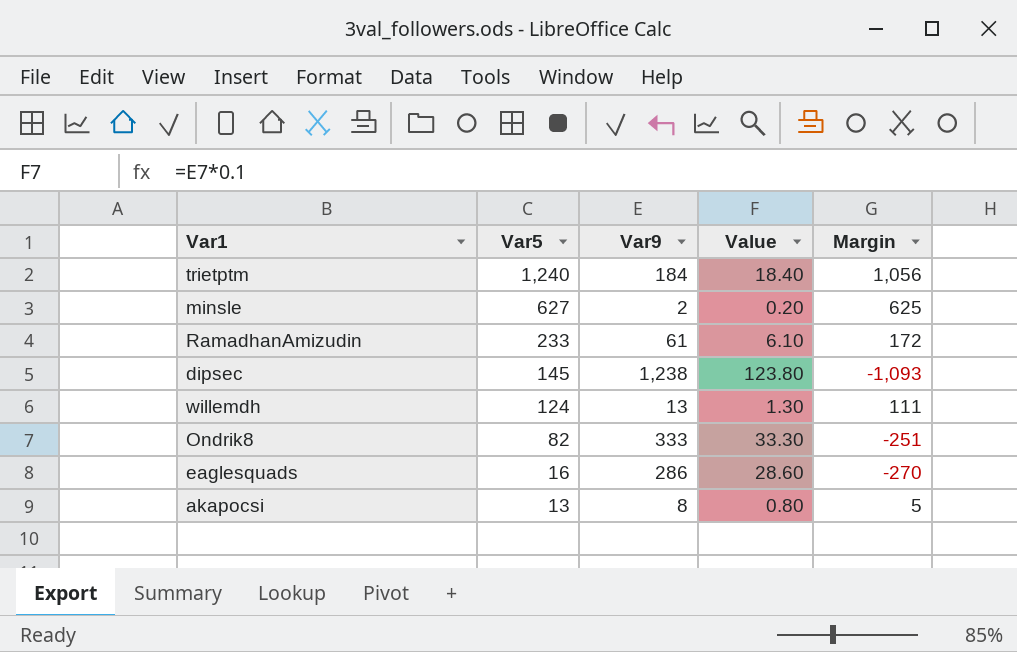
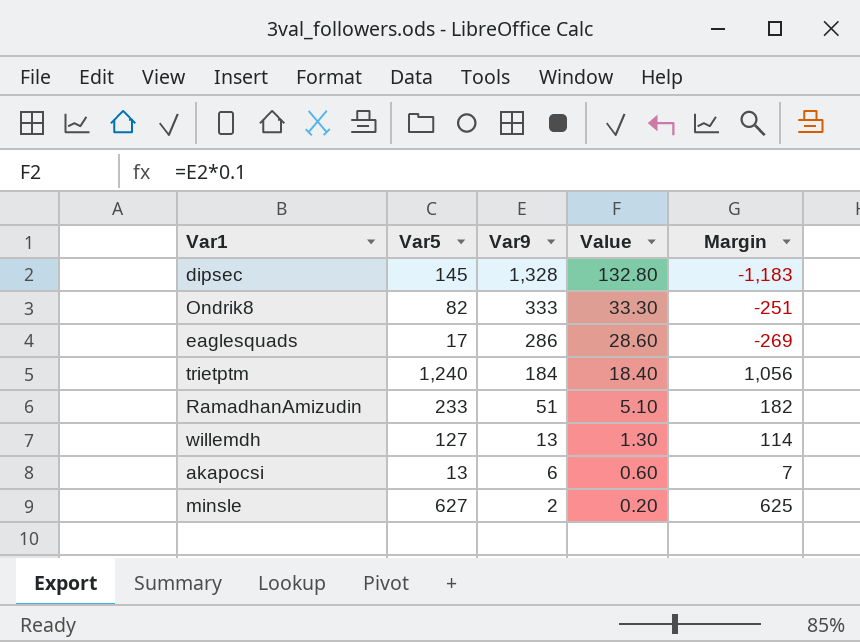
row order: Var5 descending -> Var9 descending
dipsec | Var9: 1,238 -> 1,328
dipsec | Value: 123.80 -> 132.80
dipsec | Margin: -1,093 -> -1,183
eaglesquads | Var5: 16 -> 17
eaglesquads | Margin: -270 -> -269
RamadhanAmizudin | Var9: 61 -> 51
RamadhanAmizudin | Value: 6.10 -> 5.10
RamadhanAmizudin | Margin: 172 -> 182
willemdh | Var5: 124 -> 127
willemdh | Margin: 111 -> 114
akapocsi | Var9: 8 -> 6
akapocsi | Value: 0.80 -> 0.60
akapocsi | Margin: 5 -> 7

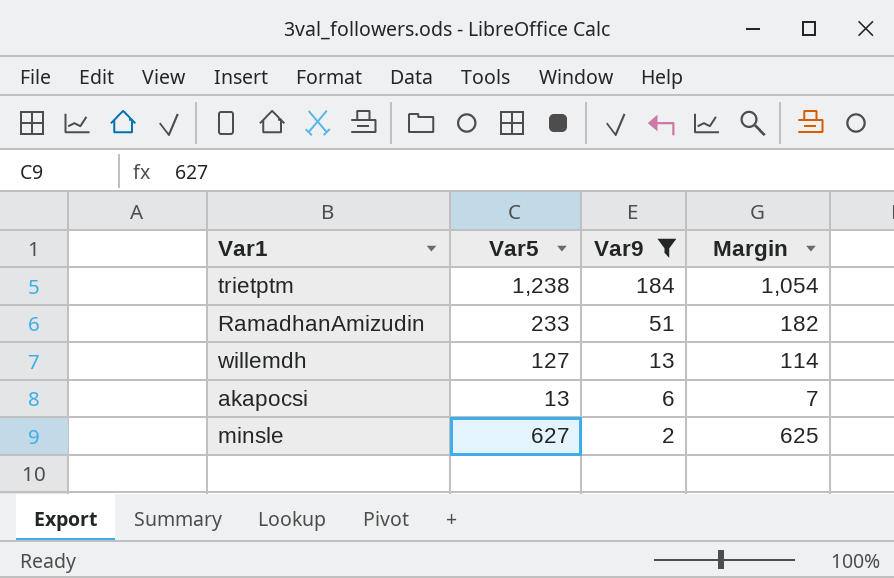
filter: none -> Var9 <= 184
column Value | formula: [Var9] * 0.1 -> none
trietptm | Var5: 1,240 -> 1,238
trietptm | Margin: 1,056 -> 1,054

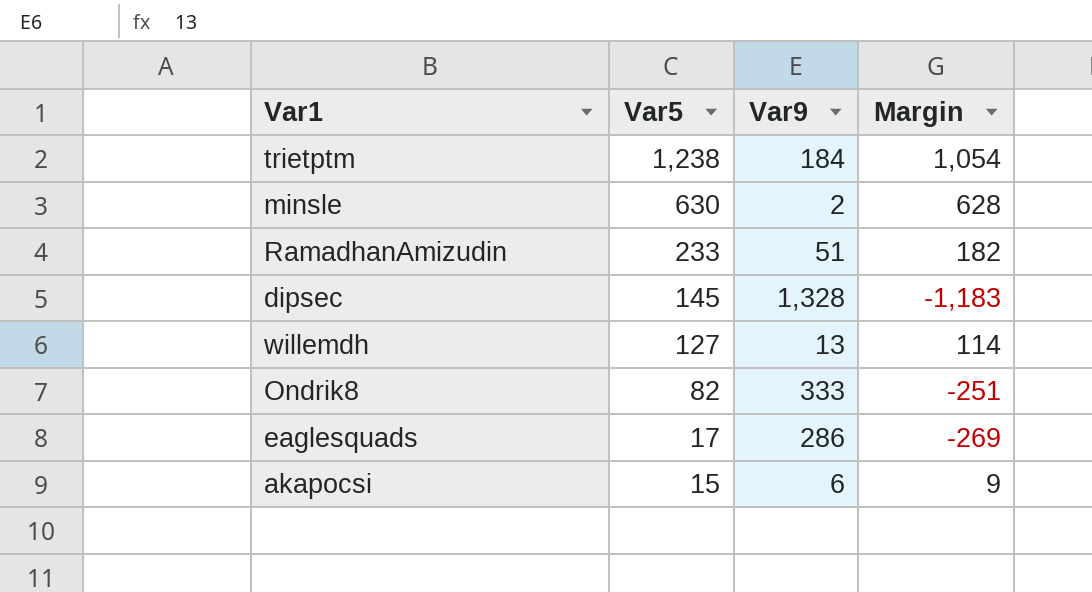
filter: Var9 <= 184 -> none
row order: Var9 descending -> Var5 descending
minsle | Var5: 627 -> 630
minsle | Margin: 625 -> 628
akapocsi | Var5: 13 -> 15
akapocsi | Margin: 7 -> 9

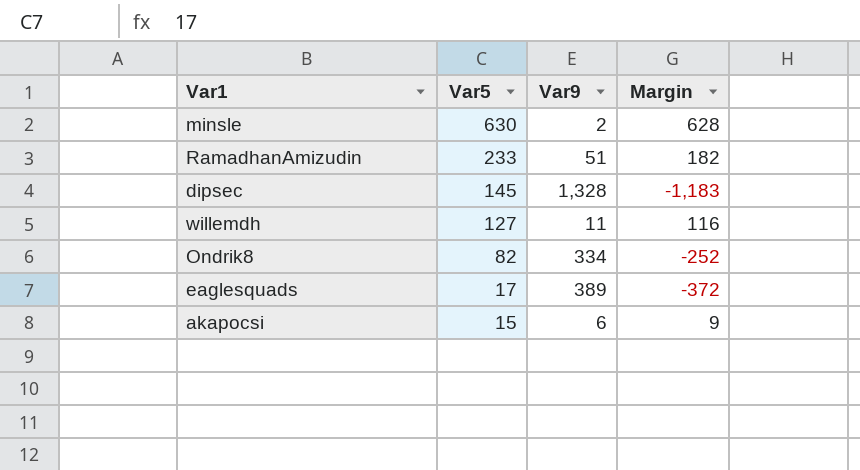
row trietptm: 1,238 | 184 | 1,054 -> none
willemdh | Var9: 13 -> 11
willemdh | Margin: 114 -> 116
Ondrik8 | Var9: 333 -> 334
Ondrik8 | Margin: -251 -> -252
eaglesquads | Var9: 286 -> 389
eaglesquads | Margin: -269 -> -372

